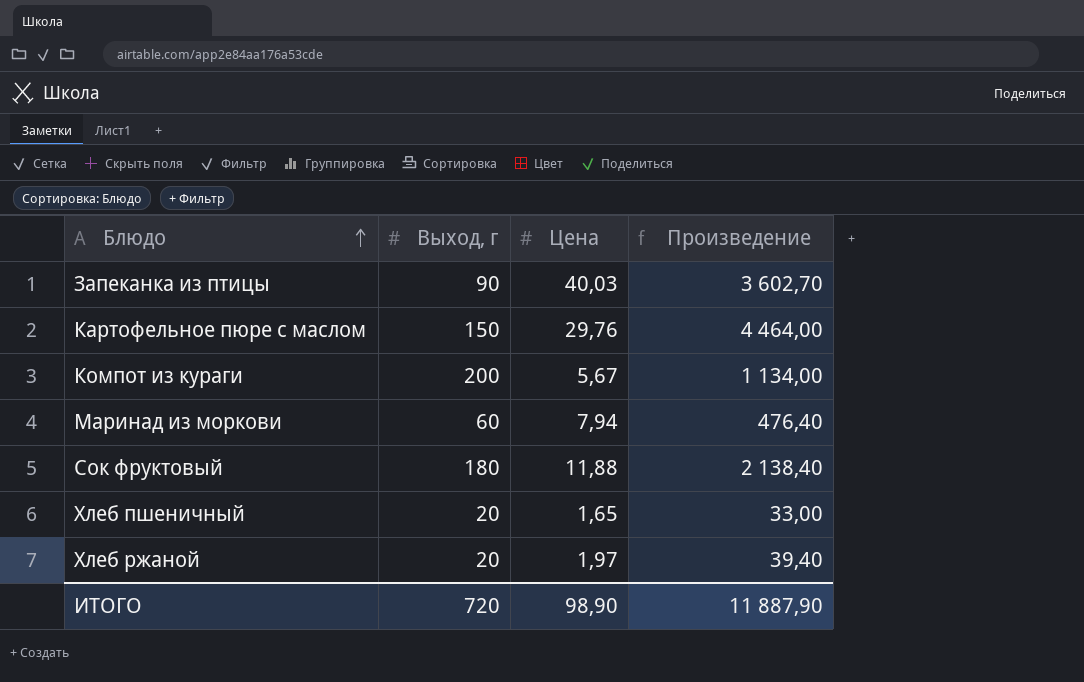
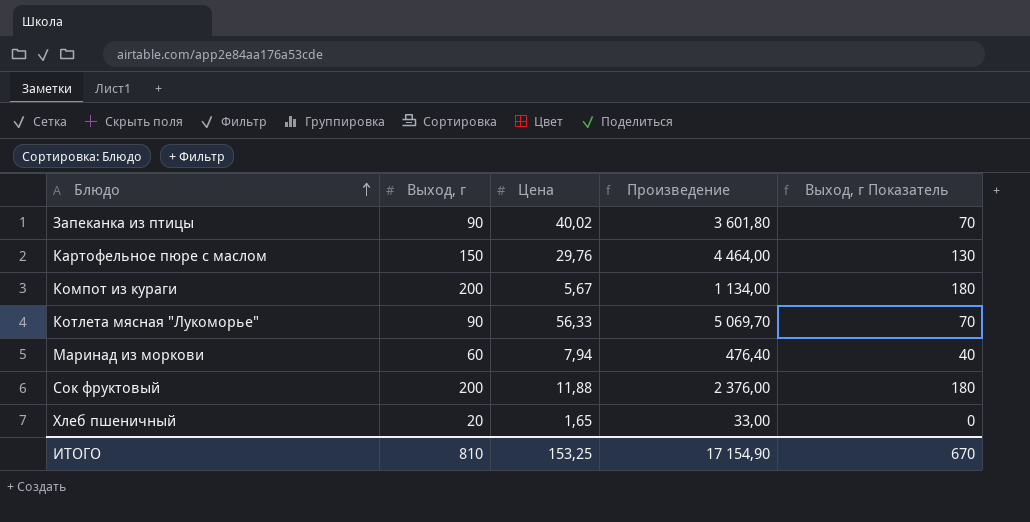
column Выход, г Показатель | formula: none -> [Выход, г] - 20
row Хлеб ржаной: 20 | 1,97 | 39,40 -> none
Запеканка из птицы | Цена: 40,03 -> 40,02
Запеканка из птицы | Произведение: 3 602,70 -> 3 601,80
row Котлета мясная "Лукоморье": none -> 90 | 56,33 | 5 069,70 | 70
Сок фруктовый | Выход, г: 180 -> 200
Сок фруктовый | Произведение: 2 138,40 -> 2 376,00
ИТОГО | Выход, г: 720 -> 810
ИТОГО | Цена: 98,90 -> 153,25
ИТОГО | Произведение: 11 887,90 -> 17 154,90

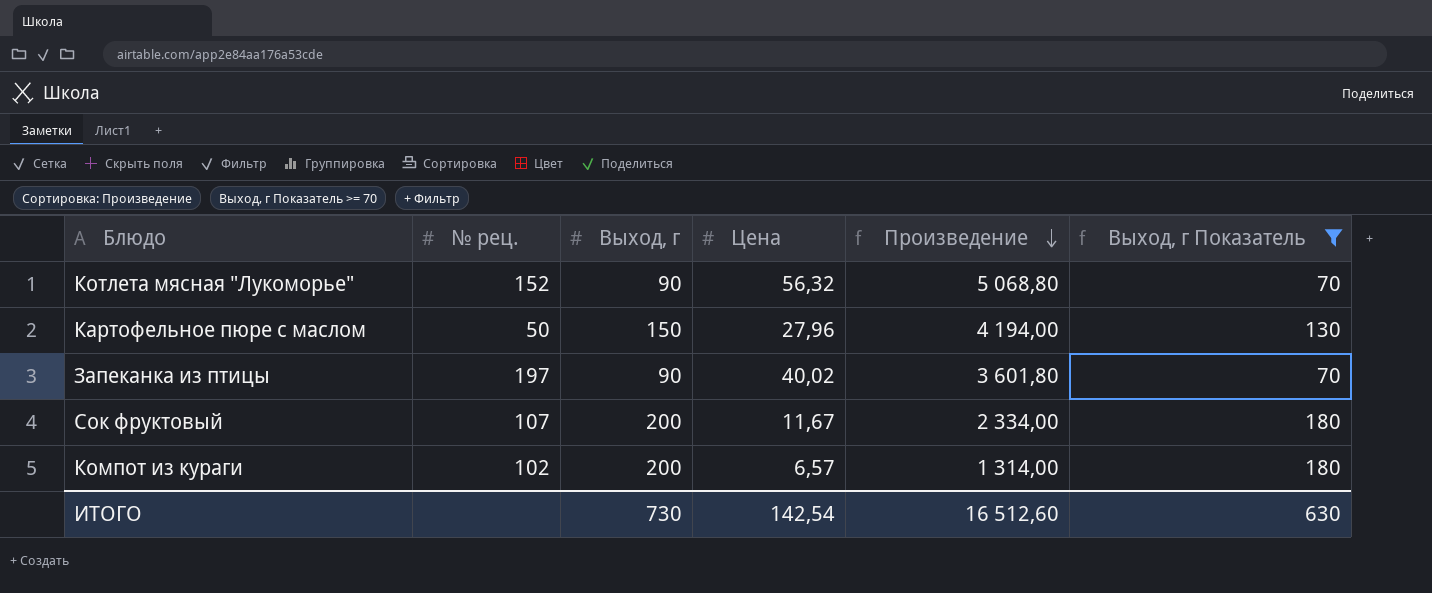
filter: none -> Выход, г Показатель >= 70
row order: Блюдо ascending -> Произведение descending
column № рец. | position: none -> 2
Котлета мясная "Лукоморье" | Цена: 56,33 -> 56,32
Котлета мясная "Лукоморье" | Произведение: 5 069,70 -> 5 068,80
Картофельное пюре с маслом | Цена: 29,76 -> 27,96
Картофельное пюре с маслом | Произведение: 4 464,00 -> 4 194,00
Сок фруктовый | Цена: 11,88 -> 11,67
Сок фруктовый | Произведение: 2 376,00 -> 2 334,00
Компот из кураги | Цена: 5,67 -> 6,57
Компот из кураги | Произведение: 1 134,00 -> 1 314,00
ИТОГО | Выход, г: 810 -> 730
ИТОГО | Цена: 153,25 -> 142,54
ИТОГО | Произведение: 17 154,90 -> 16 512,60
ИТОГО | Выход, г Показатель: 670 -> 630

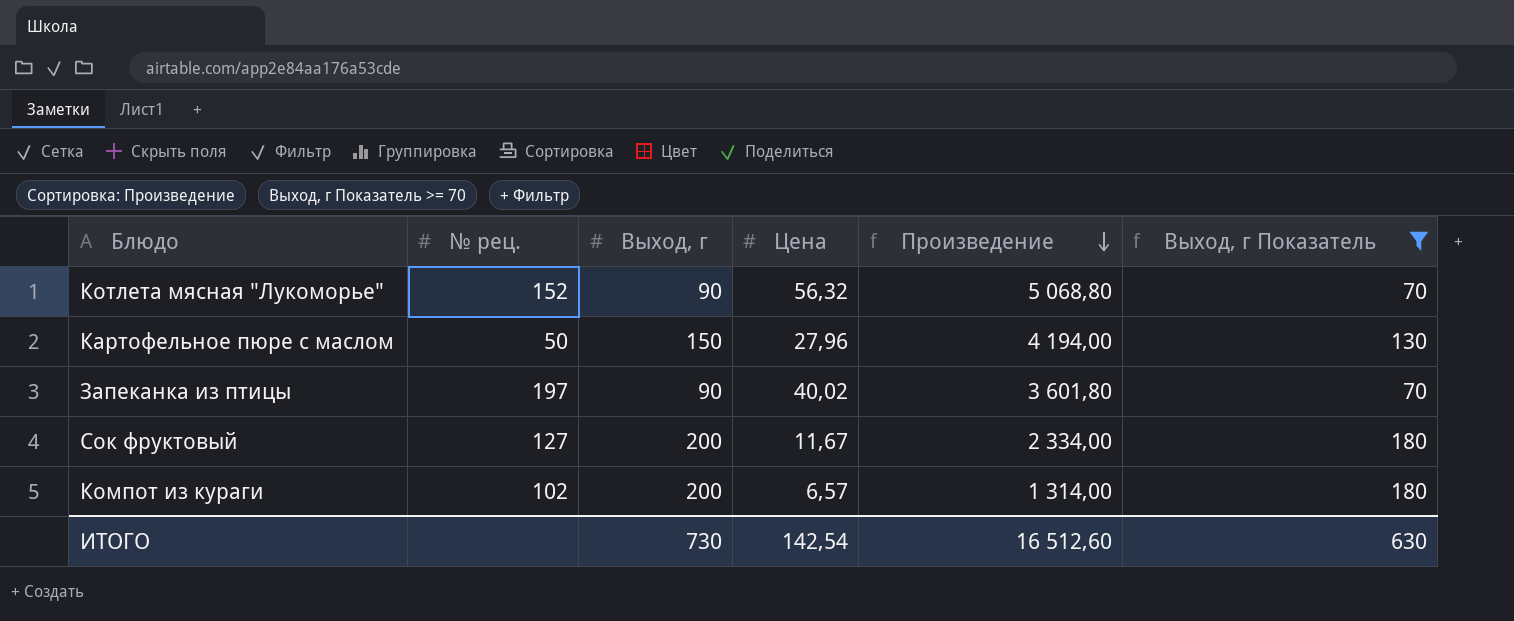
Сок фруктовый | № рец.: 107 -> 127

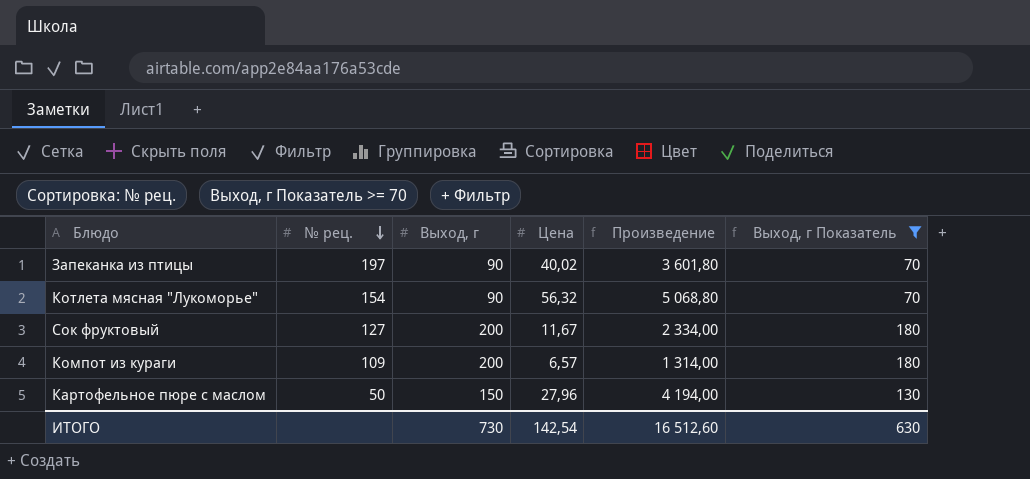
row order: Произведение descending -> № рец. descending
Котлета мясная "Лукоморье" | № рец.: 152 -> 154
Компот из кураги | № рец.: 102 -> 109

